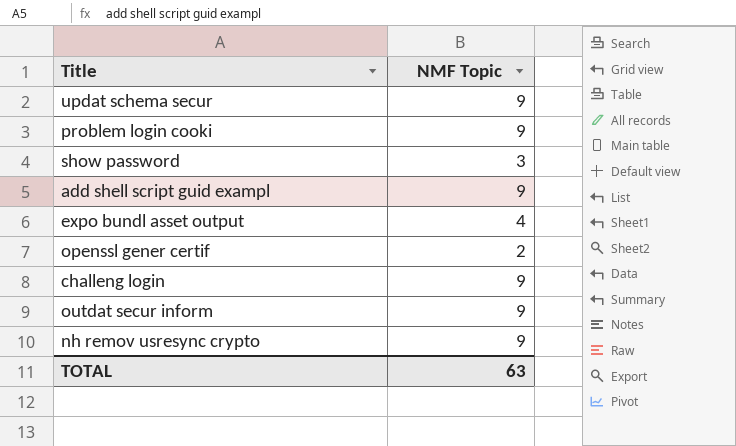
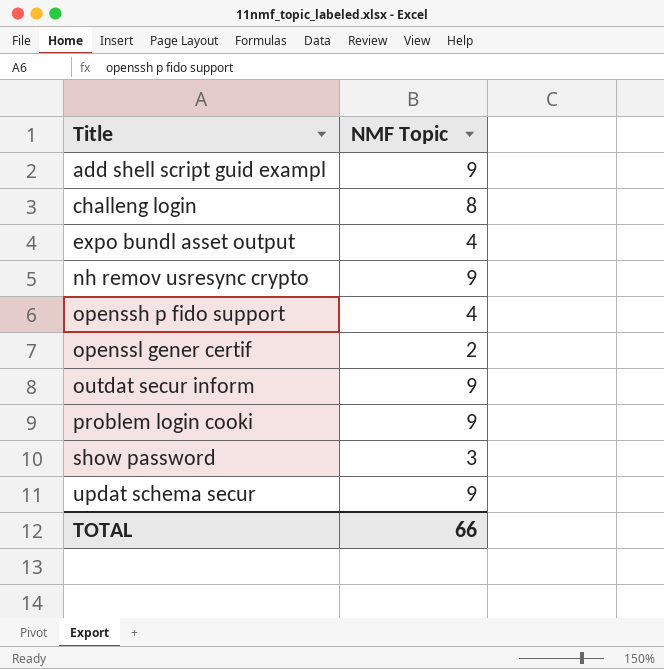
row order: none -> Title ascending
challeng login | NMF Topic: 9 -> 8
row openssh p fido support: none -> 4
TOTAL | NMF Topic: 63 -> 66

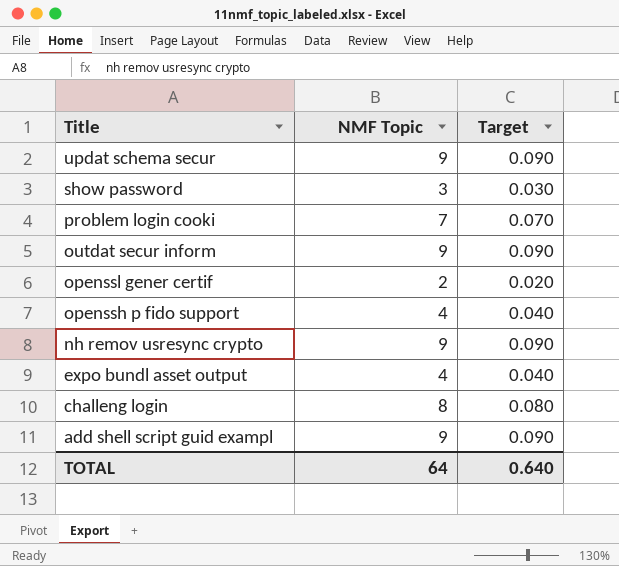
row order: Title ascending -> Title descending
column Target | formula: none -> [NMF Topic] * 0.01
problem login cooki | NMF Topic: 9 -> 7
TOTAL | NMF Topic: 66 -> 64

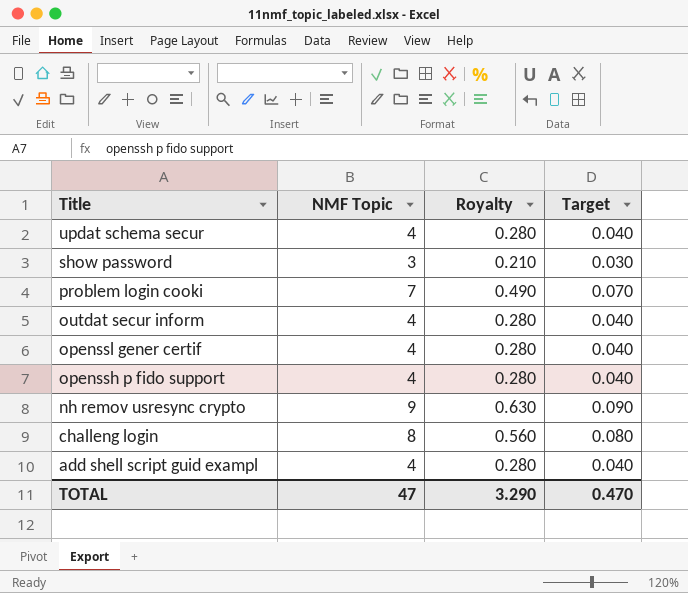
column Royalty | formula: none -> [NMF Topic] * 0.07
row expo bundl asset output: 4 | 0.040 -> none
updat schema secur | NMF Topic: 9 -> 4
updat schema secur | Target: 0.090 -> 0.040
outdat secur inform | NMF Topic: 9 -> 4
outdat secur inform | Target: 0.090 -> 0.040
openssl gener certif | NMF Topic: 2 -> 4
openssl gener certif | Target: 0.020 -> 0.040
add shell script guid exampl | NMF Topic: 9 -> 4
add shell script guid exampl | Target: 0.090 -> 0.040
TOTAL | NMF Topic: 64 -> 47
TOTAL | Target: 0.640 -> 0.470

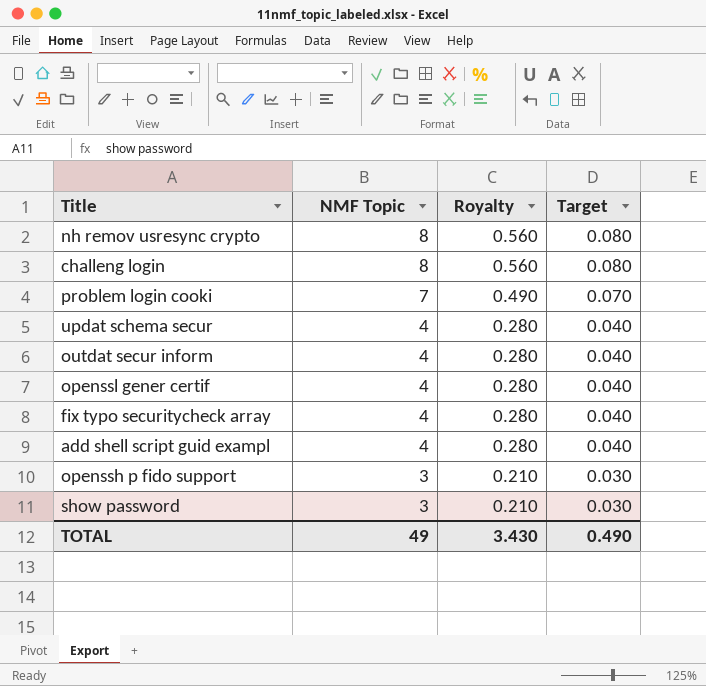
row order: Title descending -> NMF Topic descending
nh remov usresync crypto | NMF Topic: 9 -> 8
nh remov usresync crypto | Royalty: 0.630 -> 0.560
nh remov usresync crypto | Target: 0.090 -> 0.080
row fix typo securitycheck array: none -> 4 | 0.280 | 0.040
openssh p fido support | NMF Topic: 4 -> 3
openssh p fido support | Royalty: 0.280 -> 0.210
openssh p fido support | Target: 0.040 -> 0.030
TOTAL | NMF Topic: 47 -> 49
TOTAL | Royalty: 3.290 -> 3.430
TOTAL | Target: 0.470 -> 0.490

